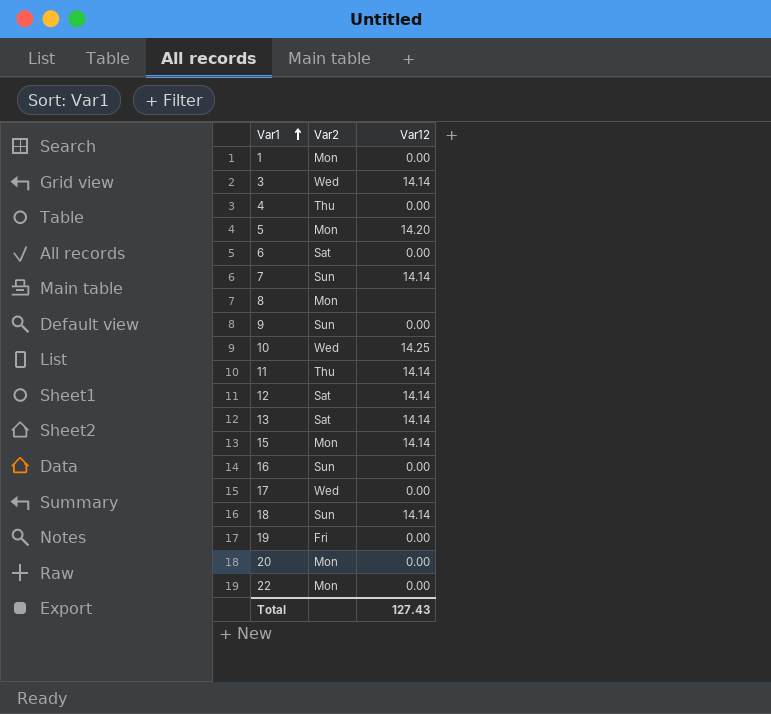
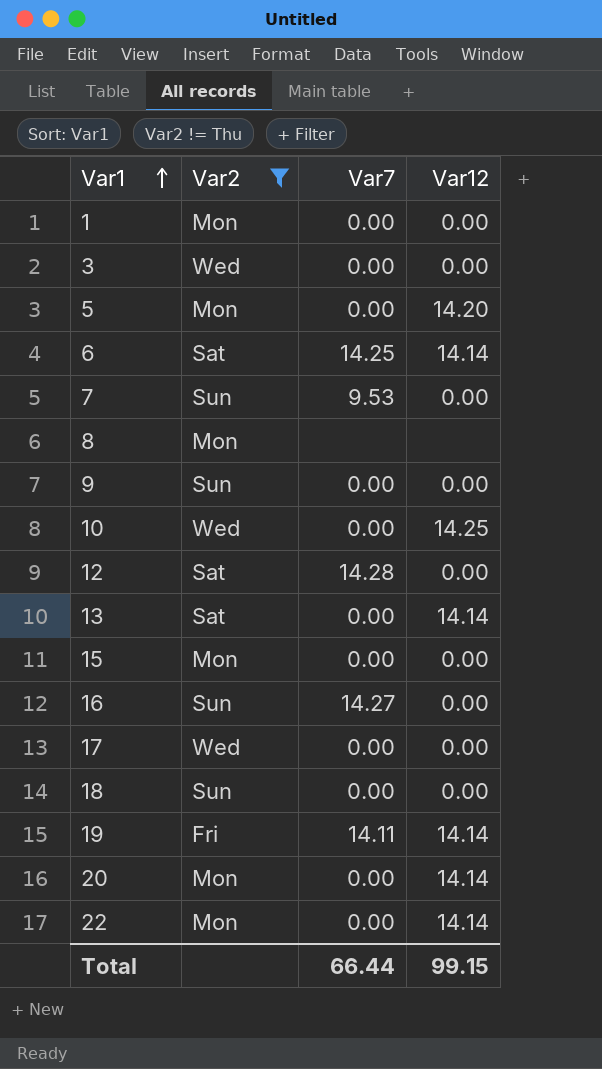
filter: none -> Var2 != Thu
column Var7 | position: none -> 3
3 | Var12: 14.14 -> 0.00
6 | Var12: 0.00 -> 14.14
7 | Var12: 14.14 -> 0.00
12 | Var12: 14.14 -> 0.00
15 | Var12: 14.14 -> 0.00
18 | Var12: 14.14 -> 0.00
19 | Var12: 0.00 -> 14.14
20 | Var12: 0.00 -> 14.14
22 | Var12: 0.00 -> 14.14
Total | Var12: 127.43 -> 99.15

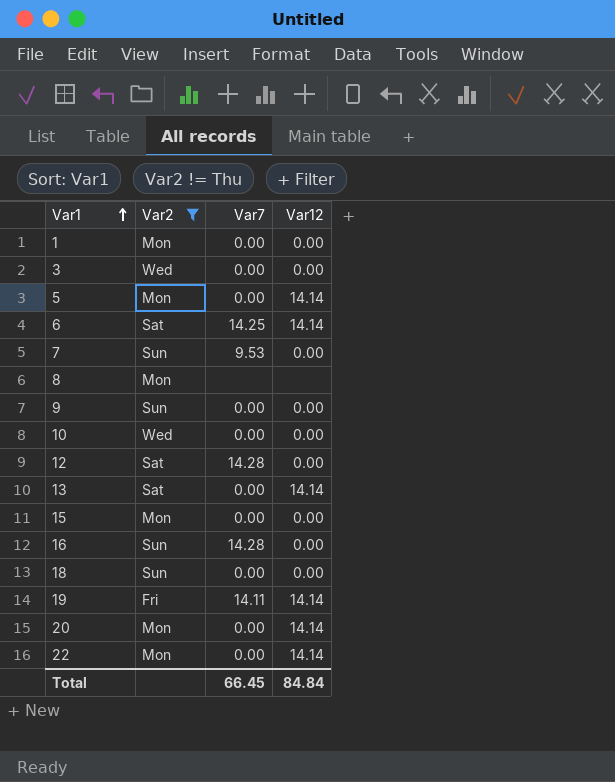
row 17: Wed | 0.00 | 0.00 -> none
5 | Var12: 14.20 -> 14.14
10 | Var12: 14.25 -> 0.00
16 | Var7: 14.27 -> 14.28
Total | Var7: 66.44 -> 66.45
Total | Var12: 99.15 -> 84.84

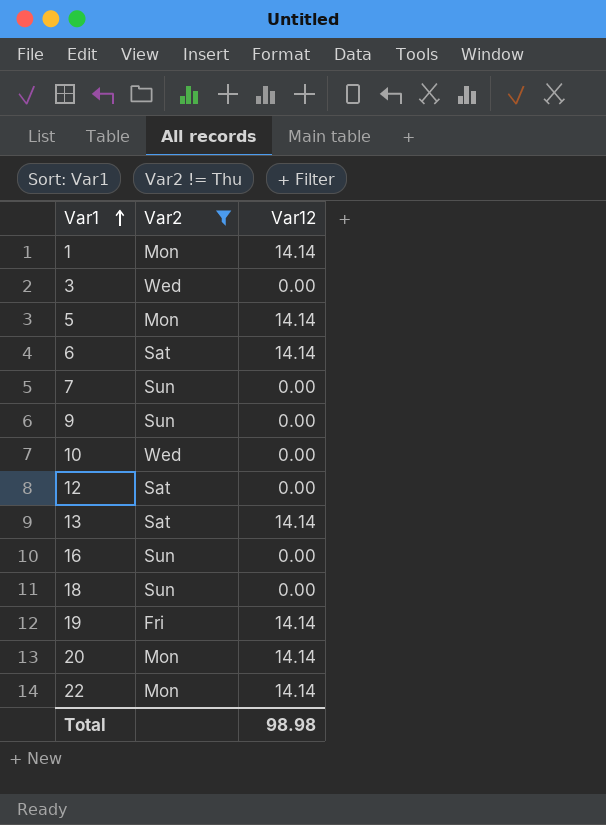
column Var7 | position: 3 -> none
row 8: Mon | none | none -> none
row 15: Mon | 0.00 | 0.00 -> none
1 | Var12: 0.00 -> 14.14
Total | Var12: 84.84 -> 98.98

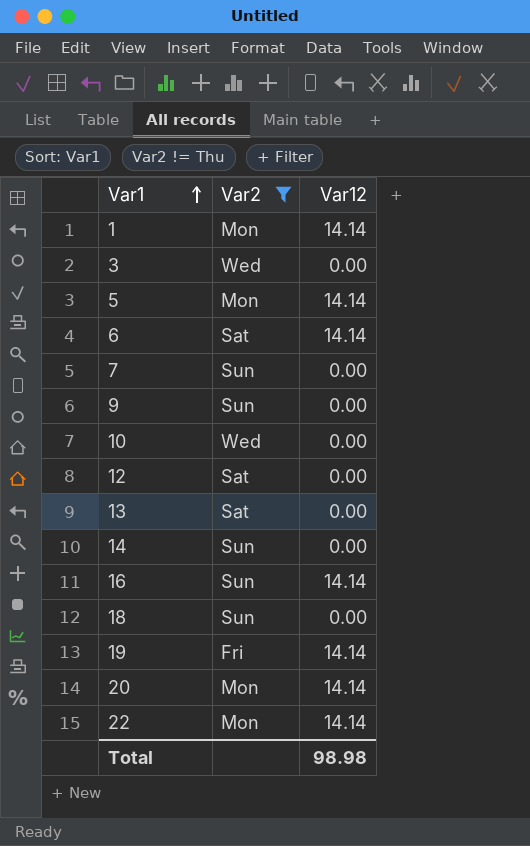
13 | Var12: 14.14 -> 0.00
row 14: none -> Sun | 0.00
16 | Var12: 0.00 -> 14.14

